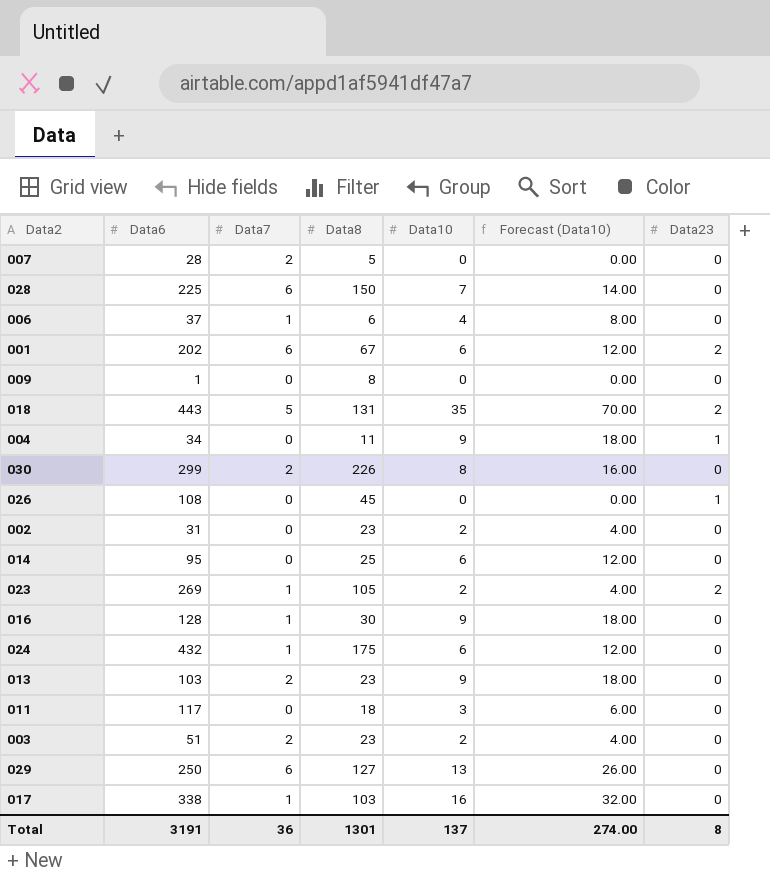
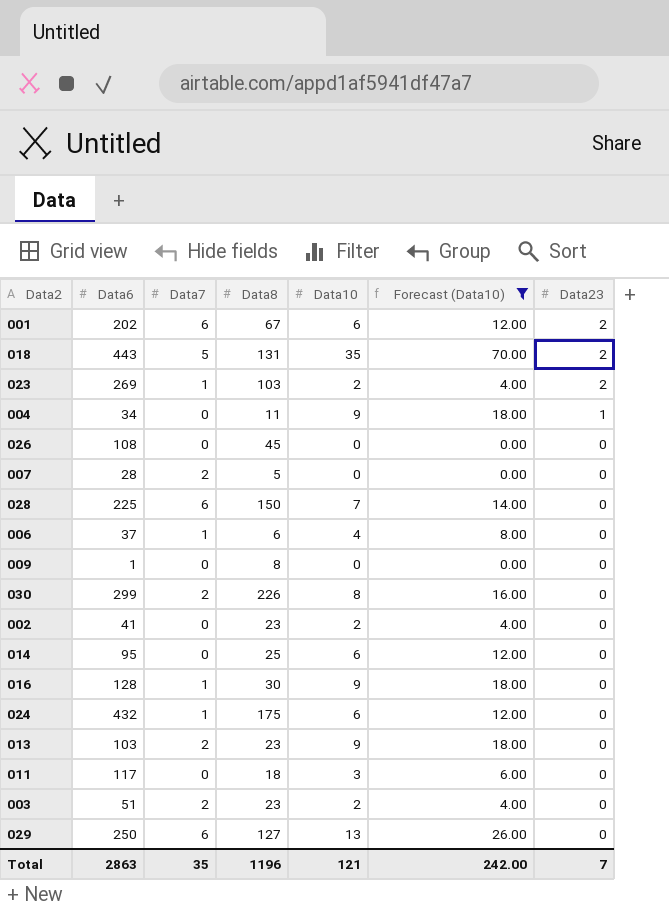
filter: none -> Forecast (Data10) != 32.00
row order: none -> Data23 descending
023 | Data8: 105 -> 103
026 | Data23: 1 -> 0
002 | Data6: 31 -> 41
Total | Data6: 3191 -> 2863
Total | Data7: 36 -> 35
Total | Data8: 1301 -> 1196
Total | Data10: 137 -> 121
Total | Forecast (Data10): 274.00 -> 242.00
Total | Data23: 8 -> 7

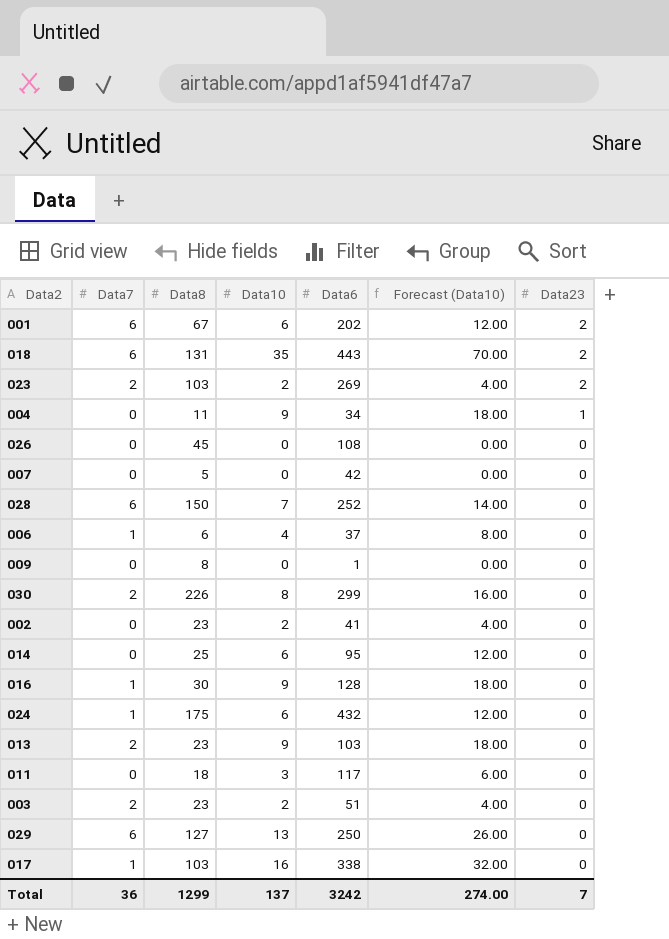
filter: Forecast (Data10) != 32.00 -> none
column Data6 | position: 2 -> 5
018 | Data7: 5 -> 6
023 | Data7: 1 -> 2
007 | Data7: 2 -> 0
007 | Data6: 28 -> 42
028 | Data6: 225 -> 252
Total | Data7: 35 -> 36
Total | Data8: 1196 -> 1299
Total | Data10: 121 -> 137
Total | Data6: 2863 -> 3242
Total | Forecast (Data10): 242.00 -> 274.00

